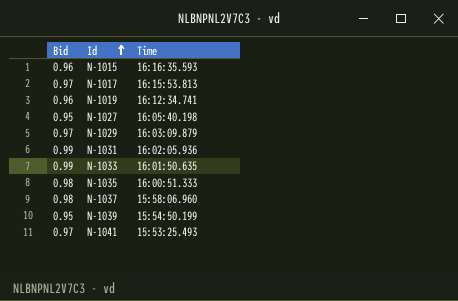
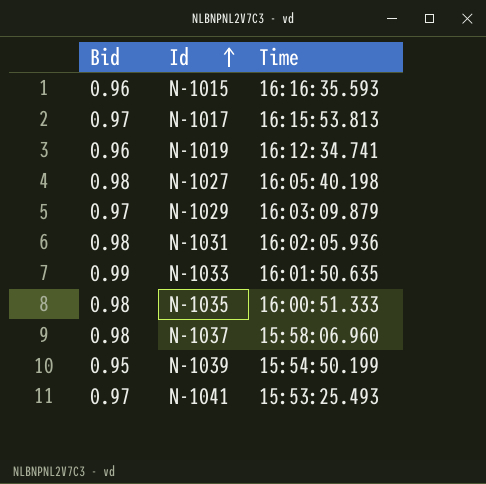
N-1027 | Bid: 0.95 -> 0.98
N-1031 | Bid: 0.99 -> 0.98

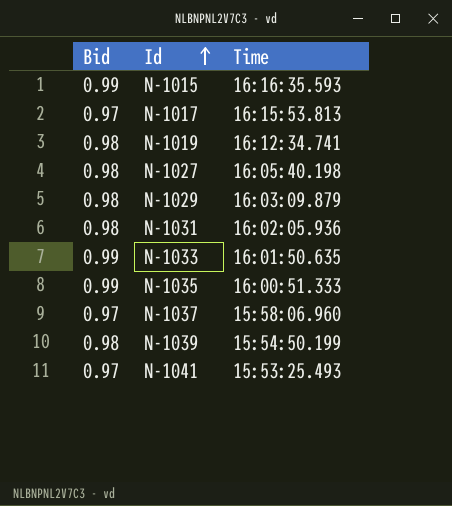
N-1015 | Bid: 0.96 -> 0.99
N-1019 | Bid: 0.96 -> 0.98
N-1029 | Bid: 0.97 -> 0.98
N-1035 | Bid: 0.98 -> 0.99
N-1037 | Bid: 0.98 -> 0.97
N-1039 | Bid: 0.95 -> 0.98

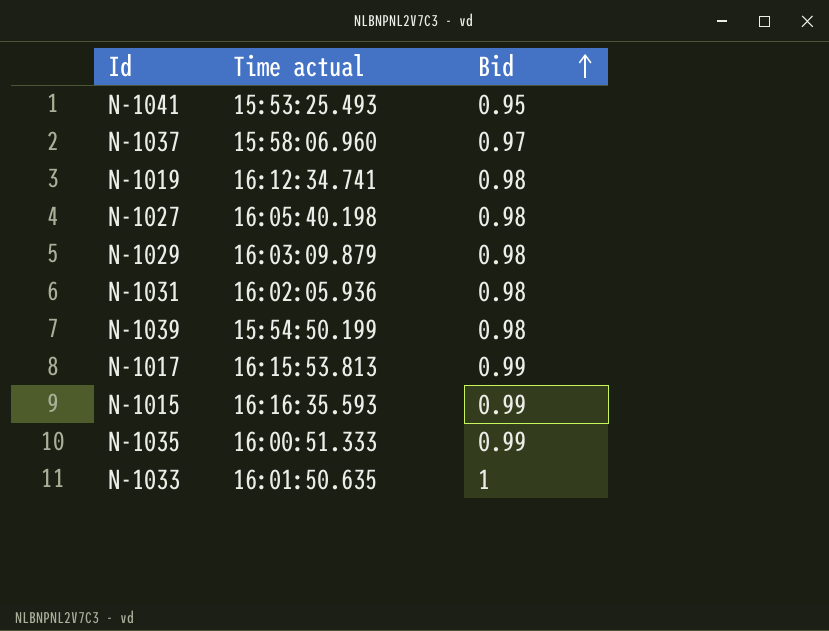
row order: Id ascending -> Bid ascending
column name: Time -> Time actual
column Bid | position: 1 -> 3
N-1041 | Bid: 0.97 -> 0.95
N-1017 | Bid: 0.97 -> 0.99
N-1033 | Bid: 0.99 -> 1

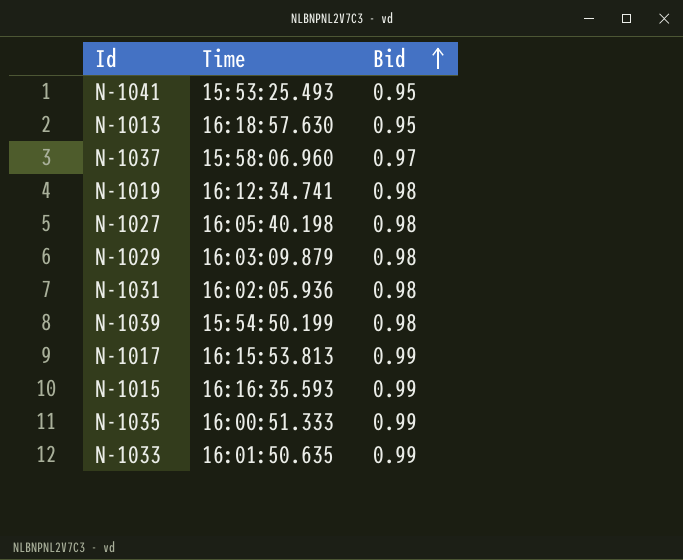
column name: Time actual -> Time
row N-1013: none -> 16:18:57.630 | 0.95
N-1033 | Bid: 1 -> 0.99

